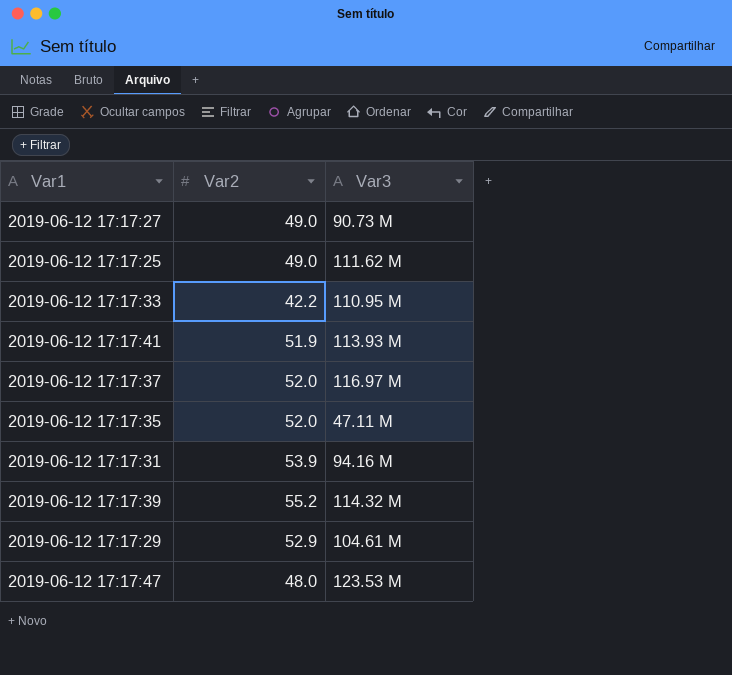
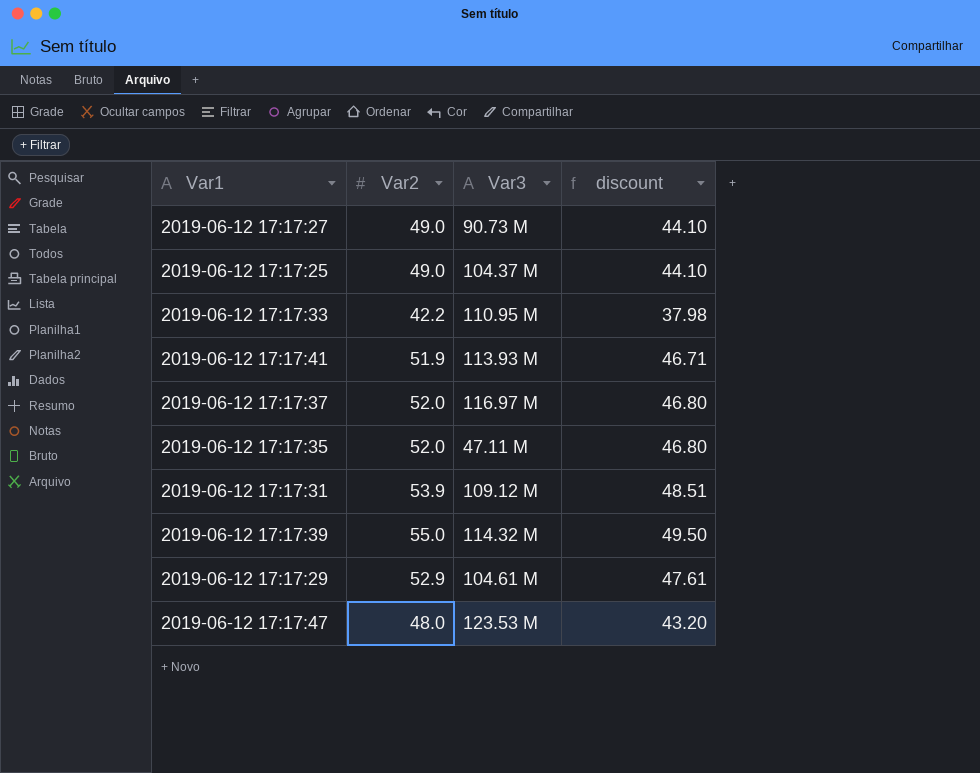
column discount | formula: none -> [Var2] * 0.9
2019-06-12 17:17:25 | Var3: 111.62 M -> 104.37 M
2019-06-12 17:17:31 | Var3: 94.16 M -> 109.12 M
2019-06-12 17:17:39 | Var2: 55.2 -> 55.0

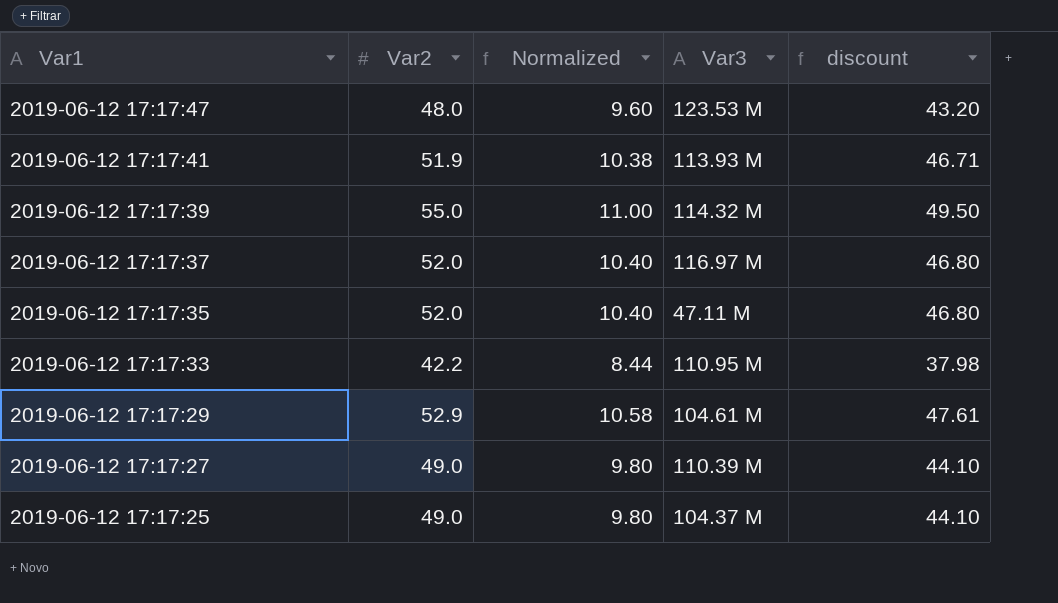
row order: none -> Var1 descending
column Normalized | formula: none -> [Var2] * 0.2
row 2019-06-12 17:17:31: 53.9 | 109.12 M | 48.51 -> none
2019-06-12 17:17:27 | Var3: 90.73 M -> 110.39 M

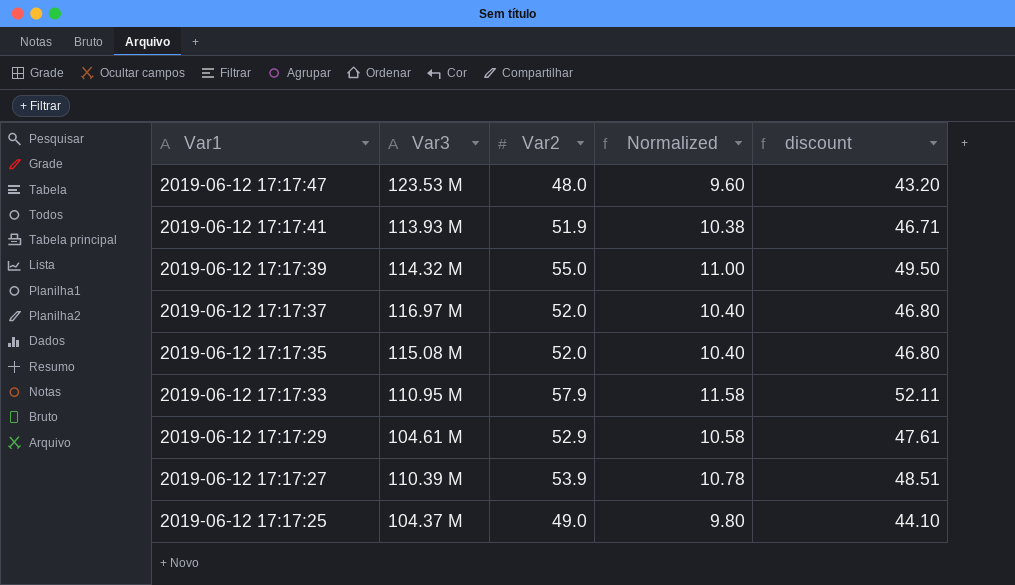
column Var3 | position: 4 -> 2
2019-06-12 17:17:35 | Var3: 47.11 M -> 115.08 M
2019-06-12 17:17:33 | Var2: 42.2 -> 57.9
2019-06-12 17:17:33 | Normalized: 8.44 -> 11.58
2019-06-12 17:17:33 | discount: 37.98 -> 52.11
2019-06-12 17:17:27 | Var2: 49.0 -> 53.9
2019-06-12 17:17:27 | Normalized: 9.80 -> 10.78
2019-06-12 17:17:27 | discount: 44.10 -> 48.51

